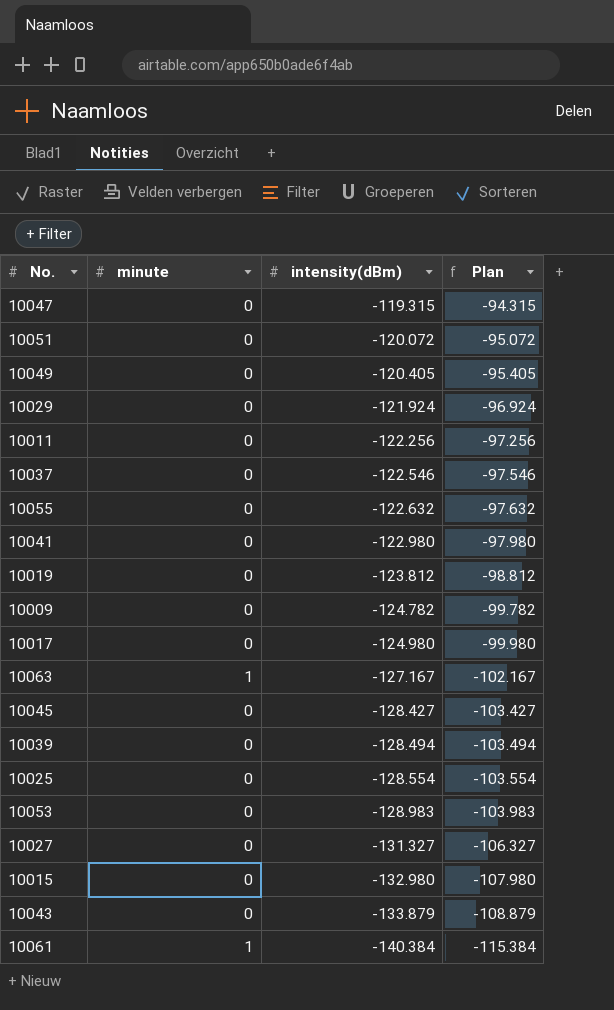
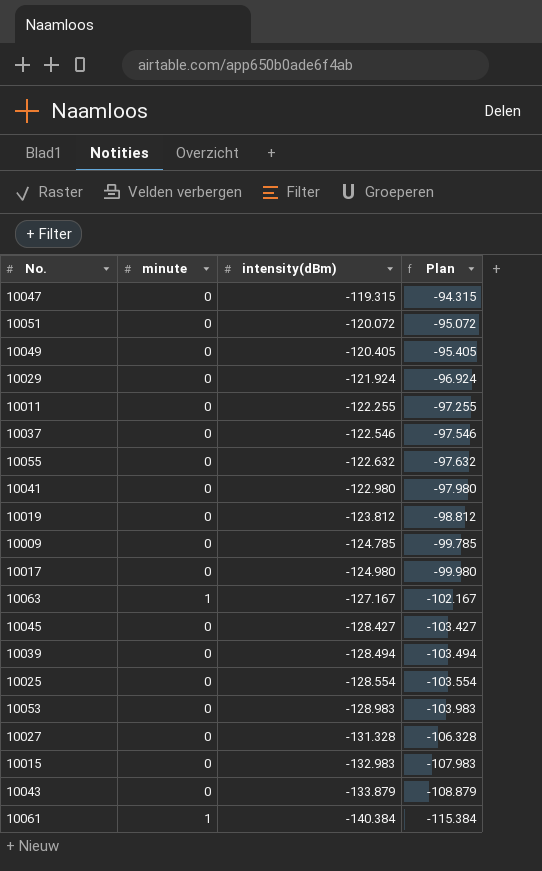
10011 | intensity(dBm): -122.256 -> -122.255
10011 | Plan: -97.256 -> -97.255
10009 | intensity(dBm): -124.782 -> -124.785
10009 | Plan: -99.782 -> -99.785
10027 | intensity(dBm): -131.327 -> -131.328
10027 | Plan: -106.327 -> -106.328
10015 | intensity(dBm): -132.980 -> -132.983
10015 | Plan: -107.980 -> -107.983

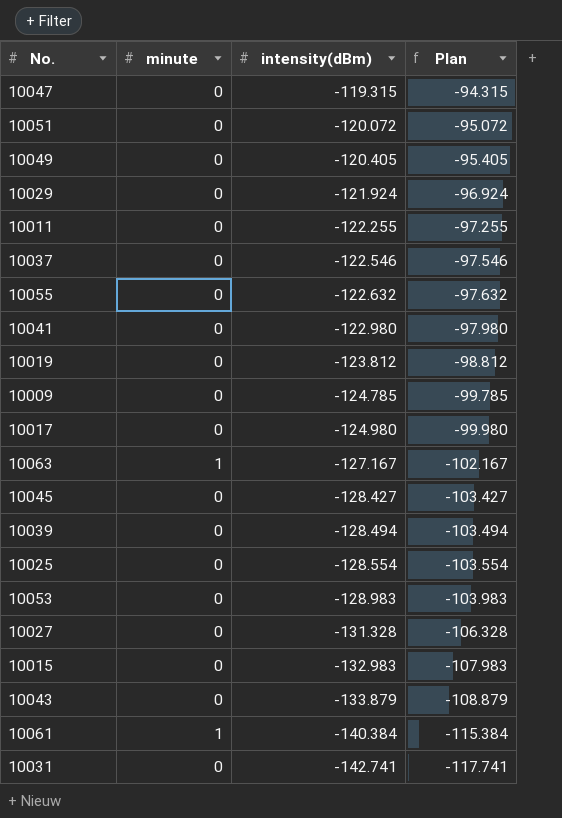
row 10031: none -> 0 | -142.741 | -117.741

